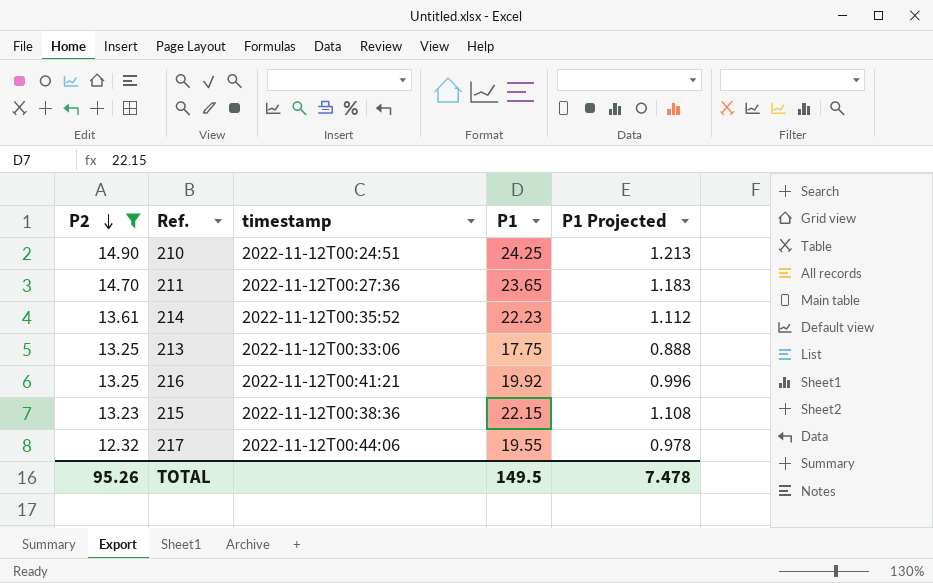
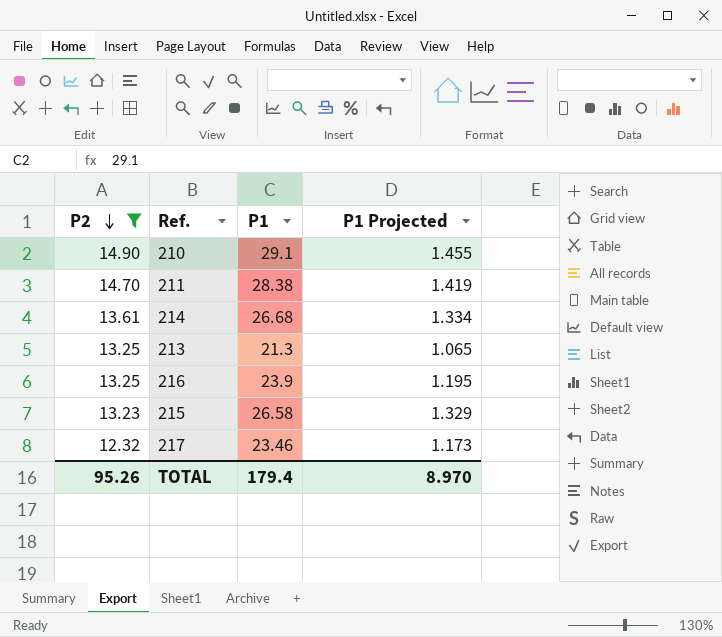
column timestamp | position: 3 -> none
210 | P1: 24.25 -> 29.1
210 | P1 Projected: 1.213 -> 1.455
211 | P1: 23.65 -> 28.38
211 | P1 Projected: 1.183 -> 1.419
214 | P1: 22.23 -> 26.68
214 | P1 Projected: 1.112 -> 1.334
213 | P1: 17.75 -> 21.3
213 | P1 Projected: 0.888 -> 1.065
216 | P1: 19.92 -> 23.9
216 | P1 Projected: 0.996 -> 1.195
215 | P1: 22.15 -> 26.58
215 | P1 Projected: 1.108 -> 1.329
217 | P1: 19.55 -> 23.46
217 | P1 Projected: 0.978 -> 1.173
TOTAL | P1: 149.5 -> 179.4
TOTAL | P1 Projected: 7.478 -> 8.970

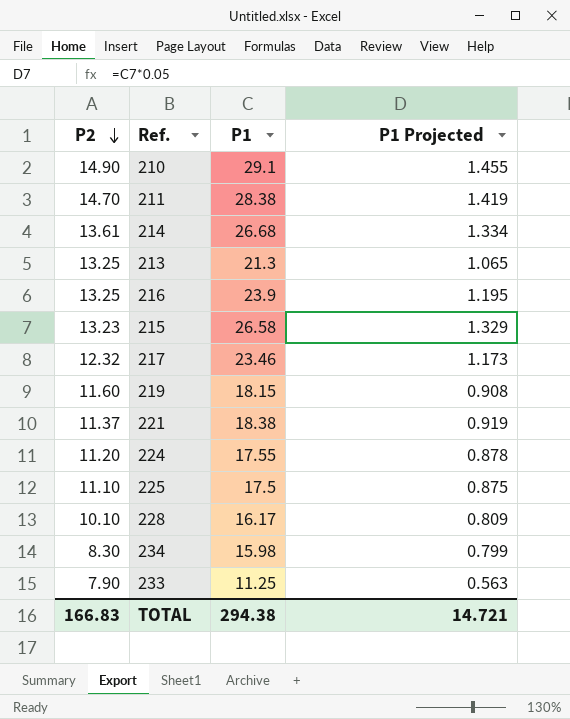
filter: P2 >= 12.32 -> none
TOTAL | P2: 95.26 -> 166.83
TOTAL | P1: 179.4 -> 294.38
TOTAL | P1 Projected: 8.970 -> 14.721

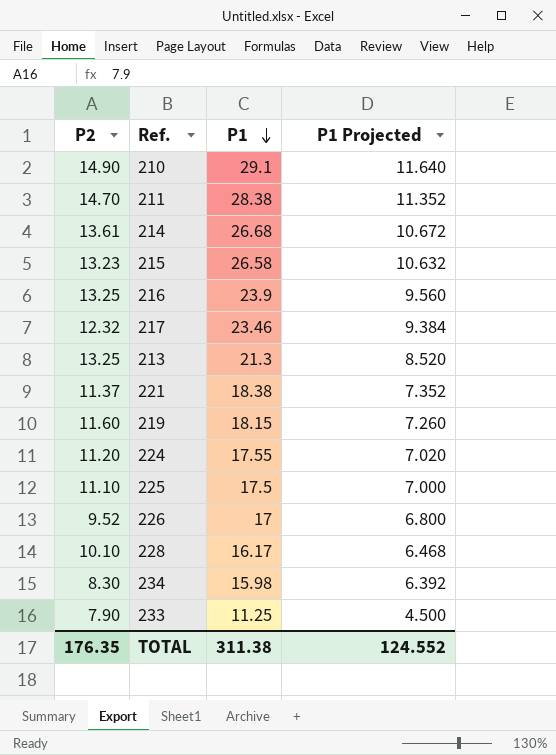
row order: P2 descending -> P1 descending
column P1 Projected | formula: [P1] * 0.05 -> [P1] * 0.4
row 226: none -> 9.52 | 17 | 6.800
TOTAL | P2: 166.83 -> 176.35
TOTAL | P1: 294.38 -> 311.38
TOTAL | P1 Projected: 14.721 -> 124.552

